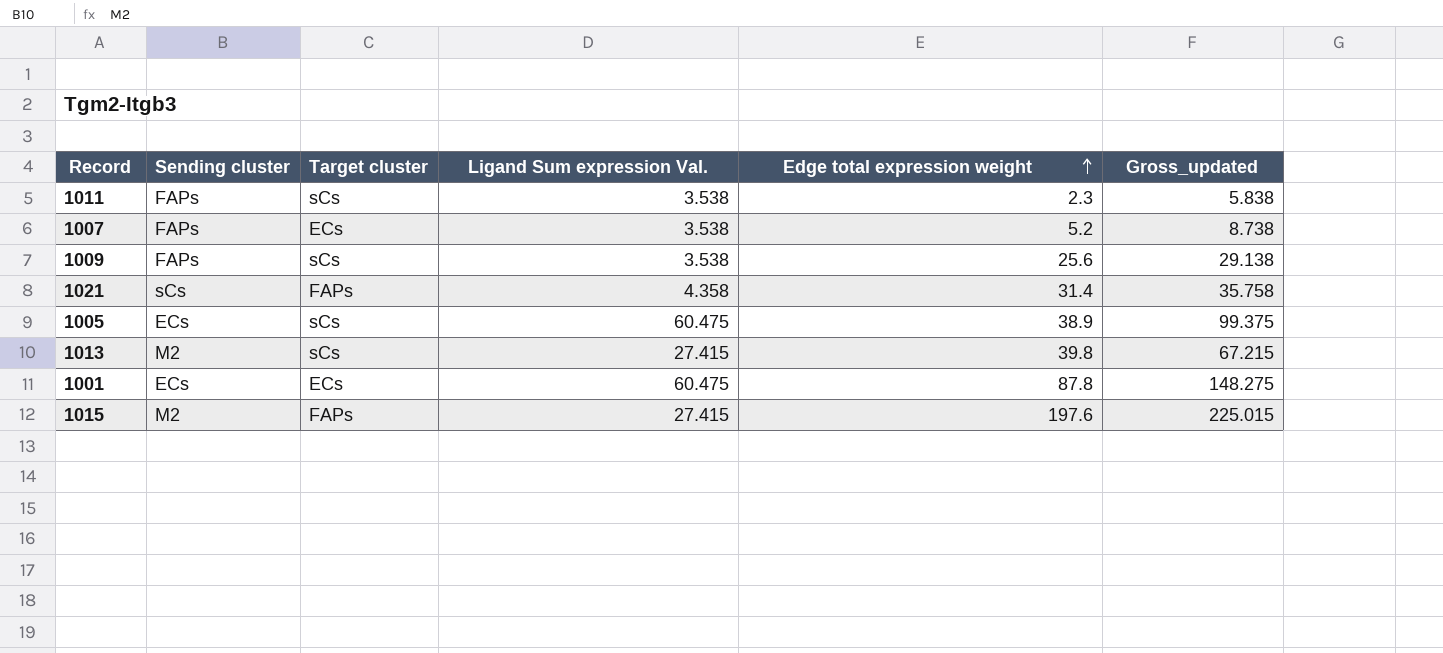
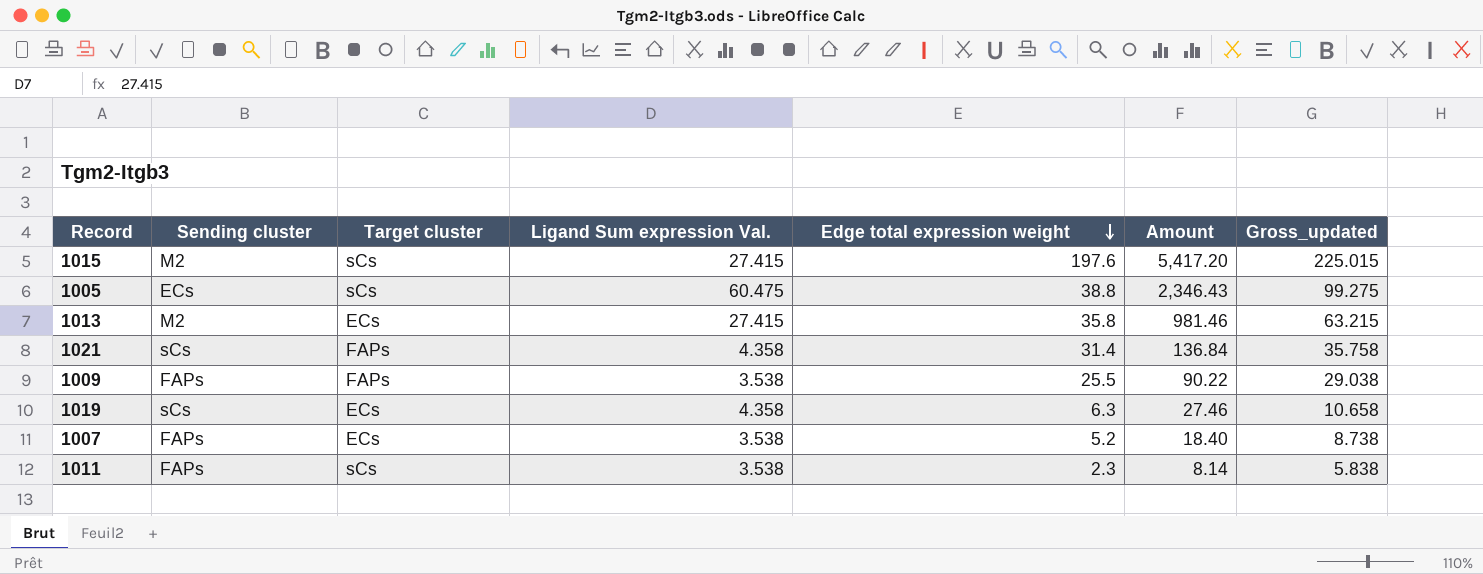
row order: Edge total expression weight ascending -> Edge total expression weight descending
column Amount | formula: none -> [Ligand Sum expression Val.] * [Edge total expression weight]
row 1001: ECs | ECs | 60.475 | 87.8 | 148.275 -> none
1015 | Target cluster: FAPs -> sCs
1005 | Edge total expression weight: 38.9 -> 38.8
1005 | Gross_updated: 99.375 -> 99.275
1013 | Target cluster: sCs -> ECs
1013 | Edge total expression weight: 39.8 -> 35.8
1013 | Gross_updated: 67.215 -> 63.215
1009 | Target cluster: sCs -> FAPs
1009 | Edge total expression weight: 25.6 -> 25.5
1009 | Gross_updated: 29.138 -> 29.038
row 1019: none -> sCs | ECs | 4.358 | 6.3 | 27.46 | 10.658

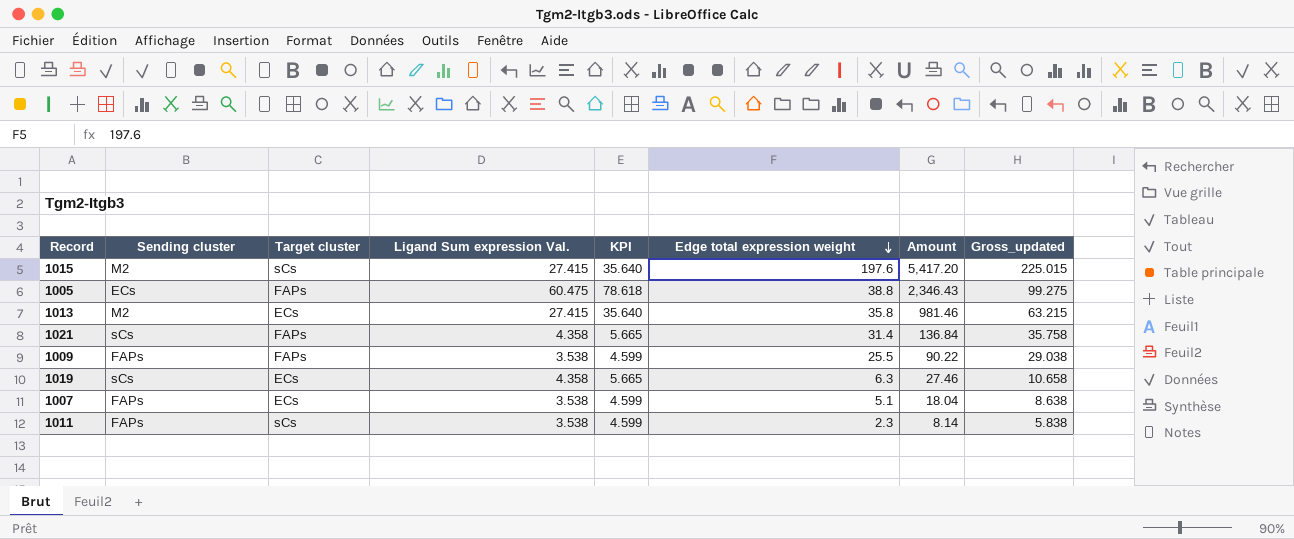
column KPI | formula: none -> [Ligand Sum expression Val.] * 1.3
1005 | Target cluster: sCs -> FAPs
1007 | Edge total expression weight: 5.2 -> 5.1
1007 | Amount: 18.40 -> 18.04
1007 | Gross_updated: 8.738 -> 8.638

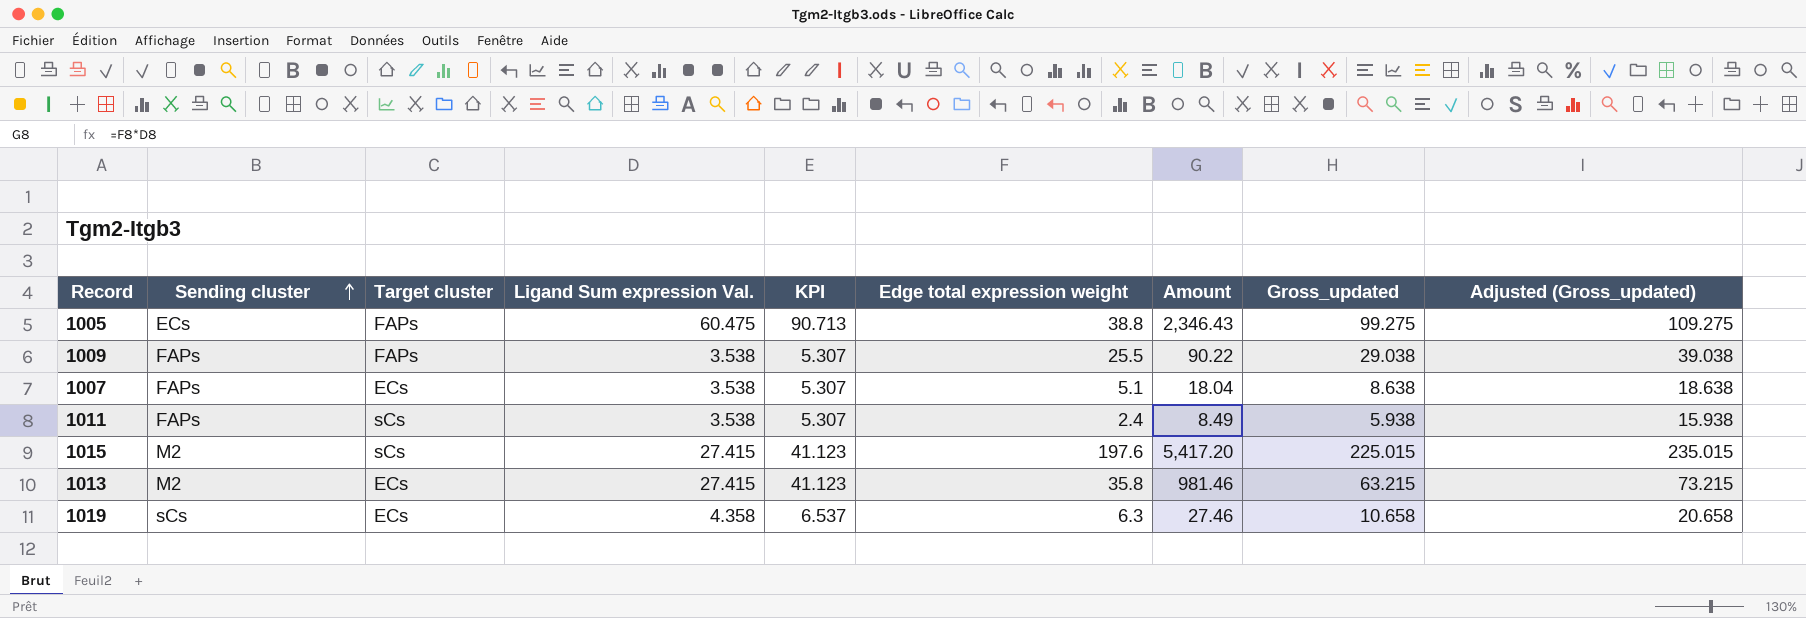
row order: Edge total expression weight descending -> Sending cluster ascending
column KPI | formula: [Ligand Sum expression Val.] * 1.3 -> [Ligand Sum expression Val.] * 1.5
column Adjusted (Gross_updated) | formula: none -> [Gross_updated] + 10
row 1021: sCs | FAPs | 4.358 | 5.665 | 31.4 | 136.84 | 35.758 -> none
1011 | Edge total expression weight: 2.3 -> 2.4
1011 | Amount: 8.14 -> 8.49
1011 | Gross_updated: 5.838 -> 5.938

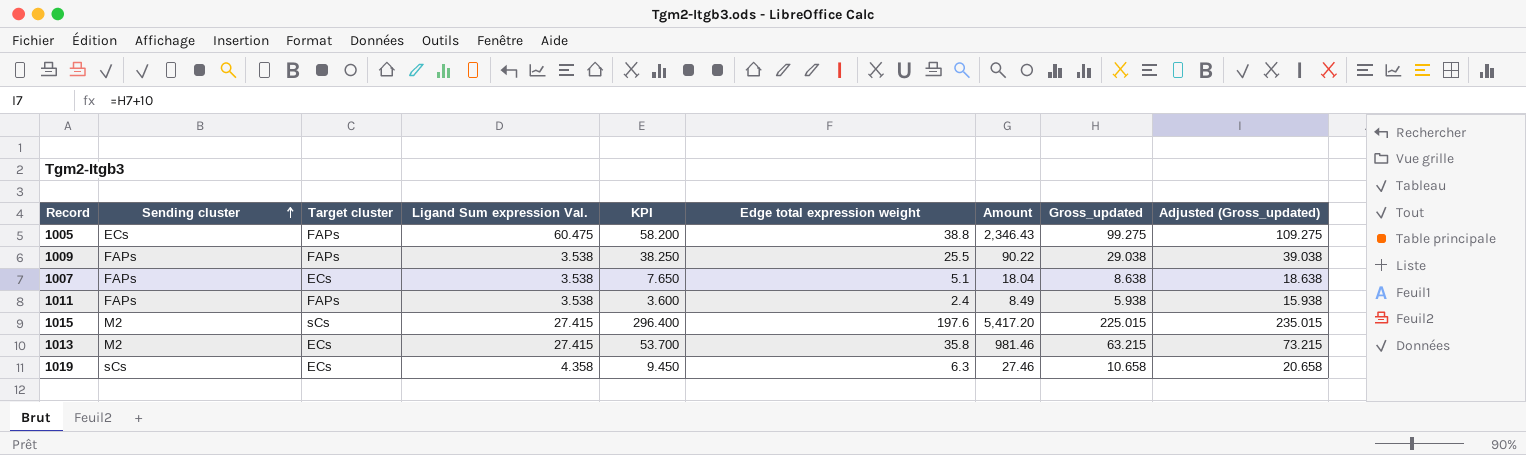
column KPI | formula: [Ligand Sum expression Val.] * 1.5 -> [Edge total expression weight] * 1.5
1011 | Target cluster: sCs -> FAPs

